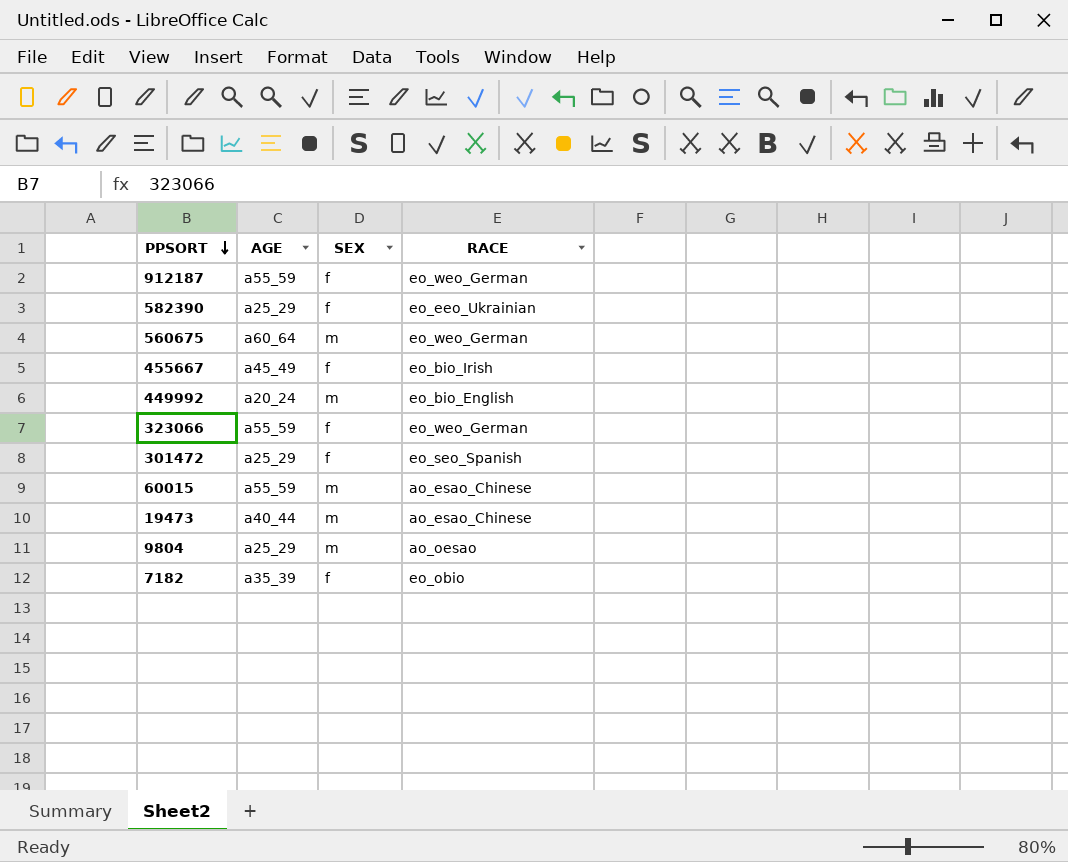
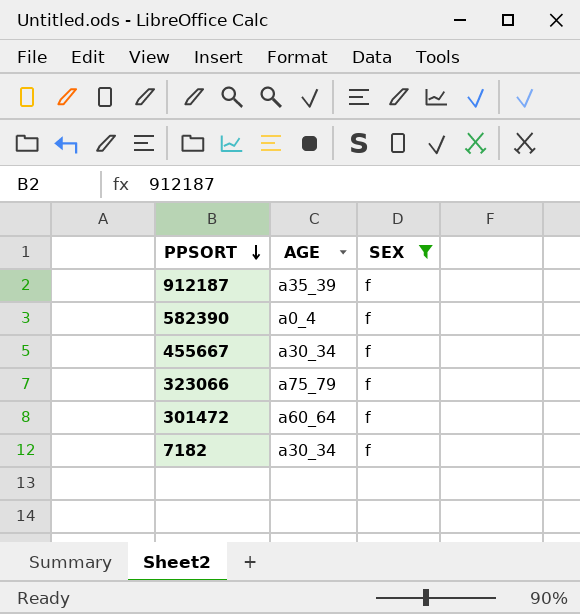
filter: none -> SEX = f
column RACE | position: 4 -> none
912187 | AGE: a55_59 -> a35_39
582390 | AGE: a25_29 -> a0_4
455667 | AGE: a45_49 -> a30_34
323066 | AGE: a55_59 -> a75_79
301472 | AGE: a25_29 -> a60_64
7182 | AGE: a35_39 -> a30_34

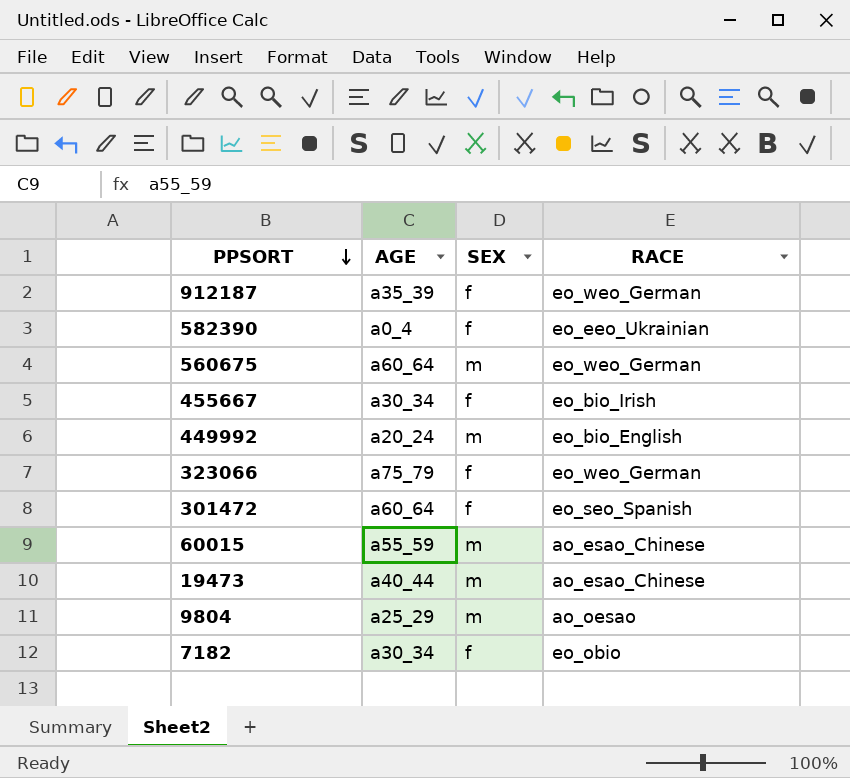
filter: SEX = f -> none
column RACE | position: none -> 4

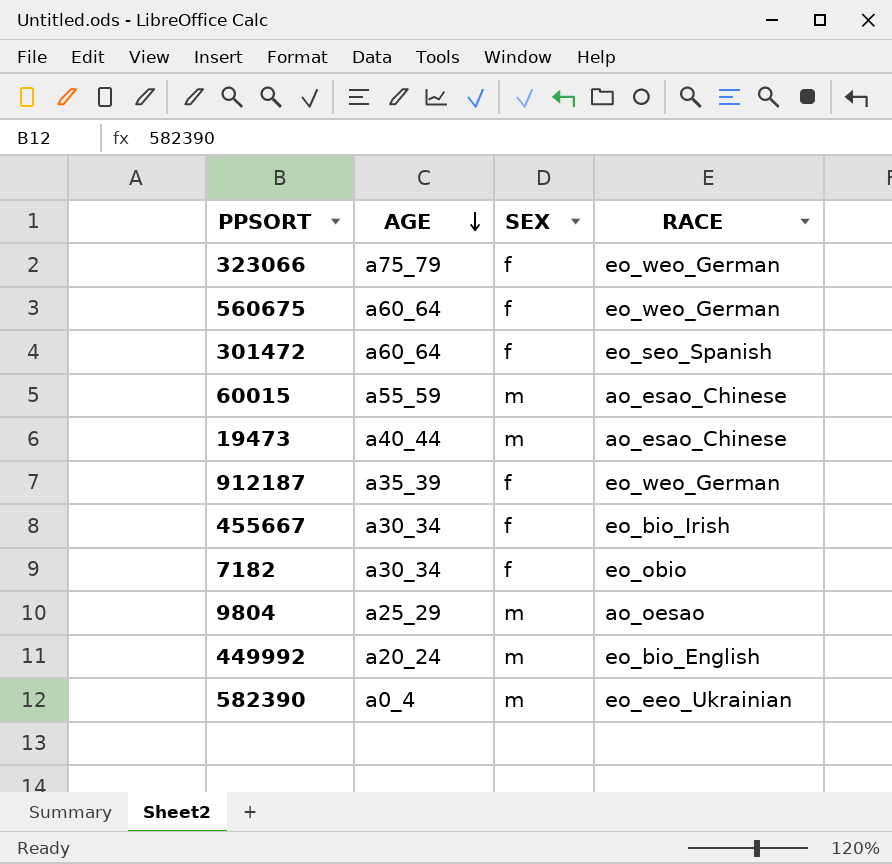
row order: PPSORT descending -> AGE descending
560675 | SEX: m -> f
582390 | SEX: f -> m

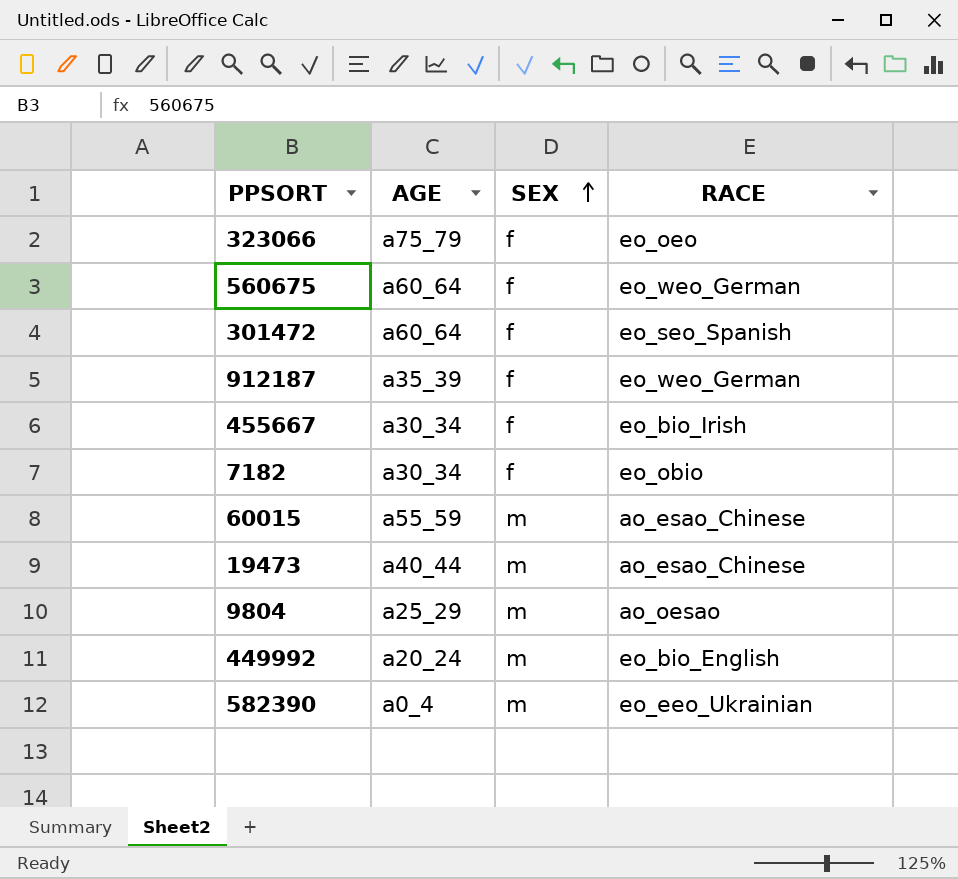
row order: AGE descending -> SEX ascending
323066 | RACE: eo_weo_German -> eo_oeo

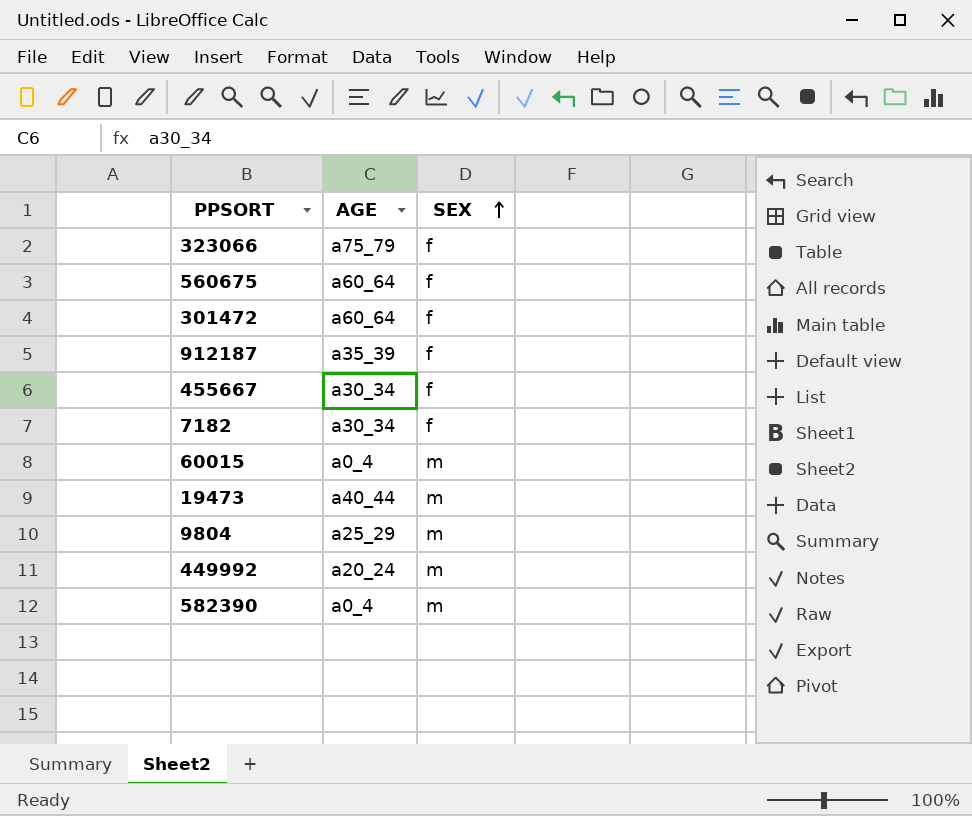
column RACE | position: 4 -> none
60015 | AGE: a55_59 -> a0_4

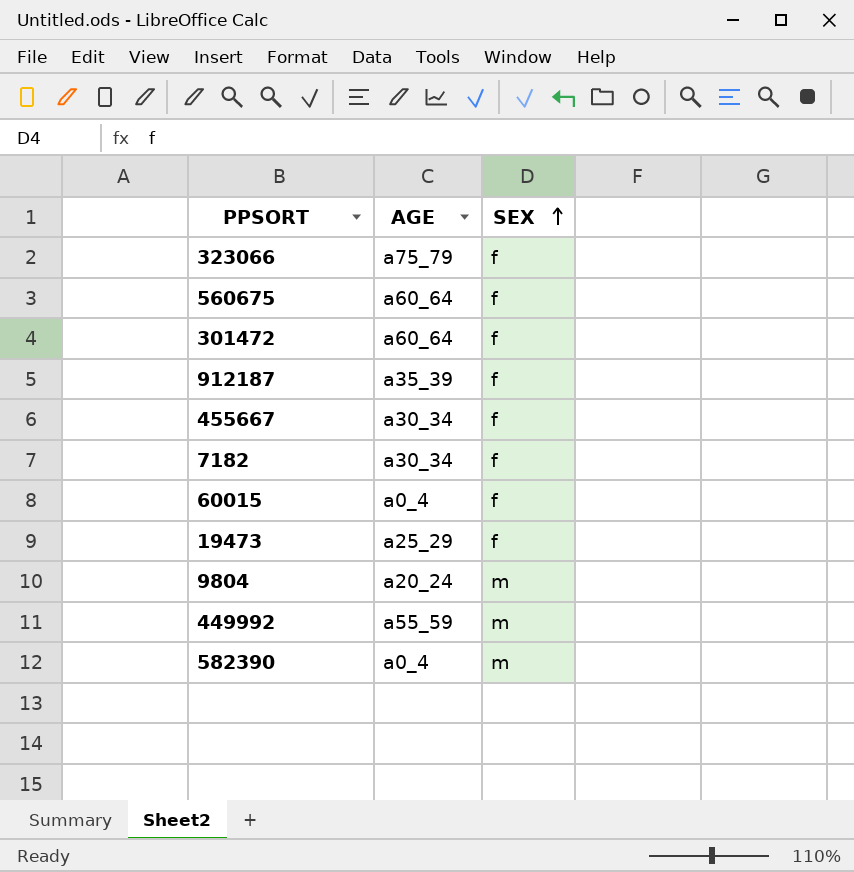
60015 | SEX: m -> f
19473 | AGE: a40_44 -> a25_29
19473 | SEX: m -> f
9804 | AGE: a25_29 -> a20_24
449992 | AGE: a20_24 -> a55_59

